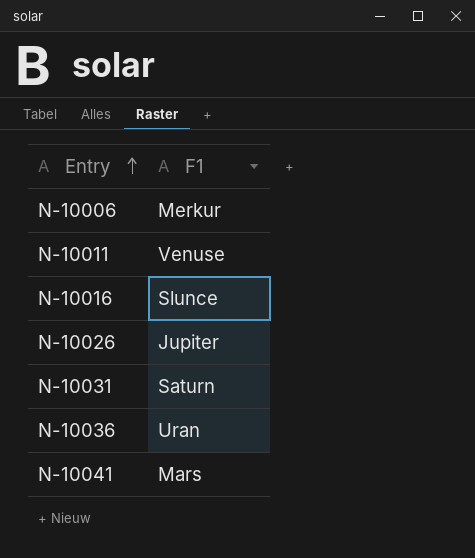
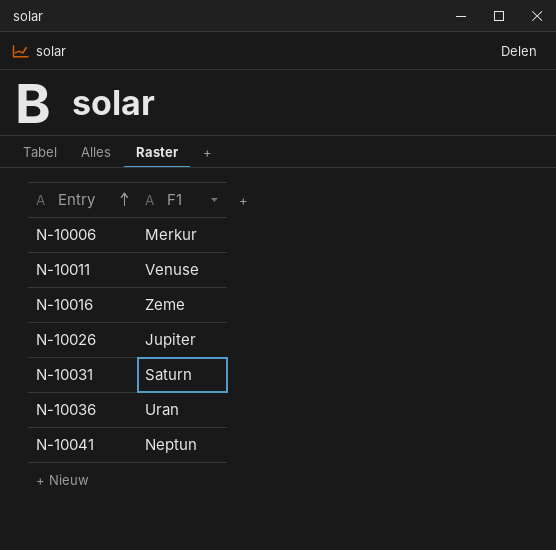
N-10016 | F1: Slunce -> Zeme
N-10041 | F1: Mars -> Neptun

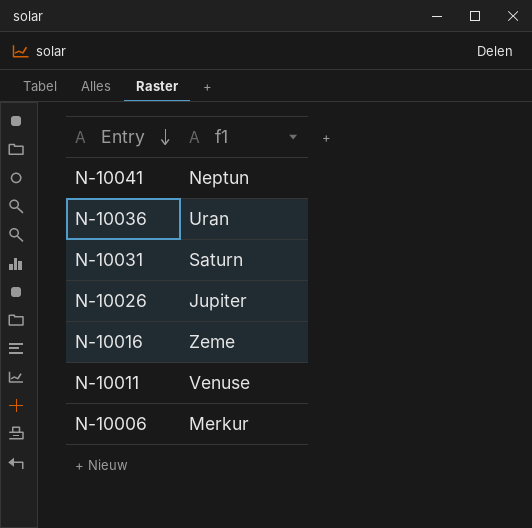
row order: Entry ascending -> Entry descending
column name: F1 -> f1

